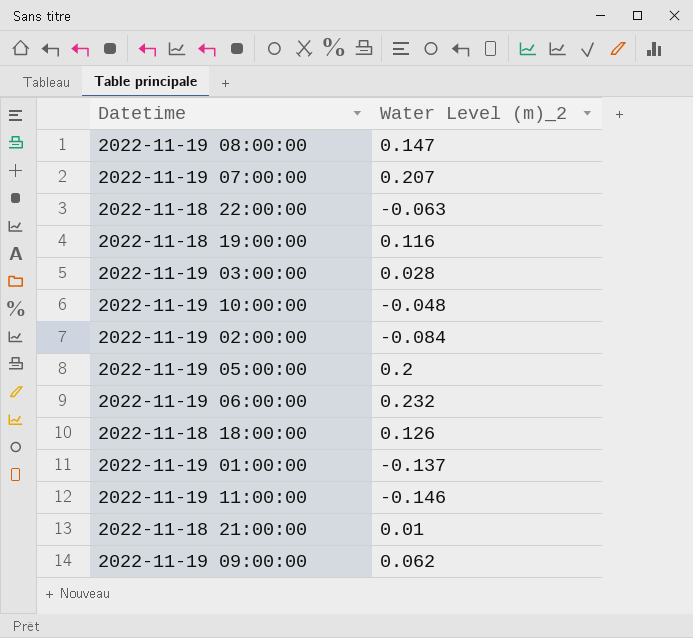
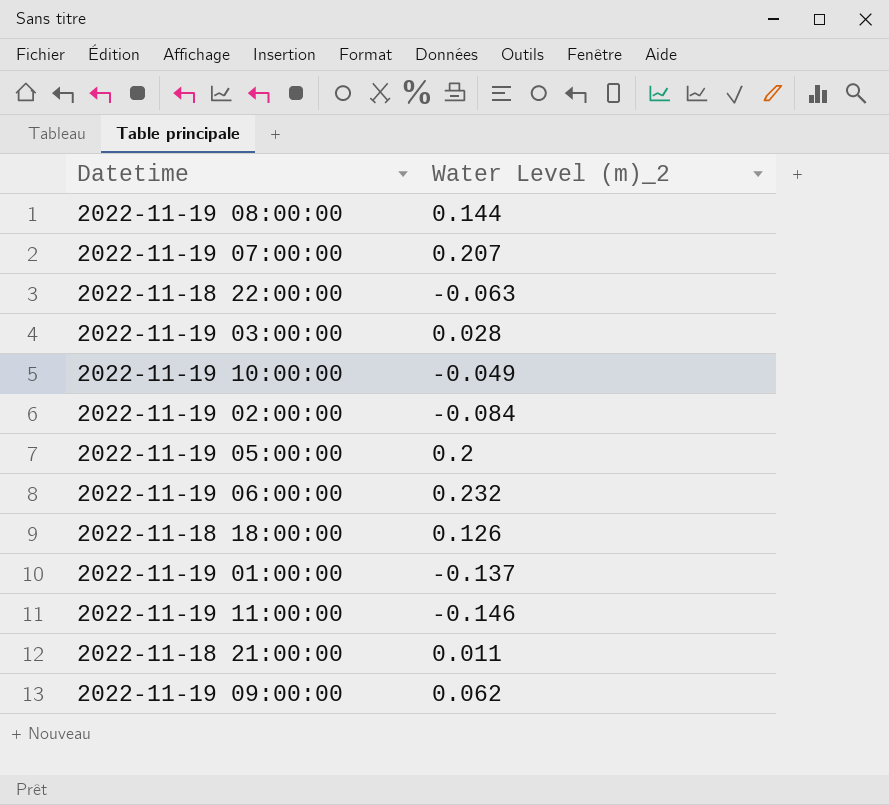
row 2022-11-18 19:00:00: 0.116 -> none
2022-11-19 08:00:00 | Water Level (m)_2: 0.147 -> 0.144
2022-11-19 10:00:00 | Water Level (m)_2: -0.048 -> -0.049
2022-11-18 21:00:00 | Water Level (m)_2: 0.01 -> 0.011

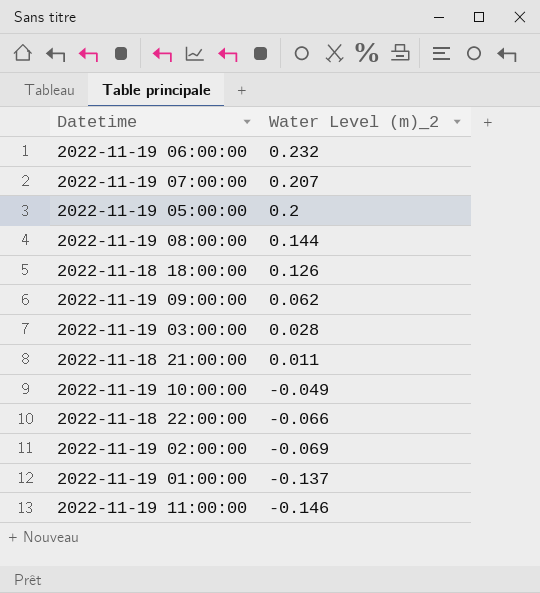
row order: none -> Water Level (m)_2 descending
2022-11-18 22:00:00 | Water Level (m)_2: -0.063 -> -0.066
2022-11-19 02:00:00 | Water Level (m)_2: -0.084 -> -0.069

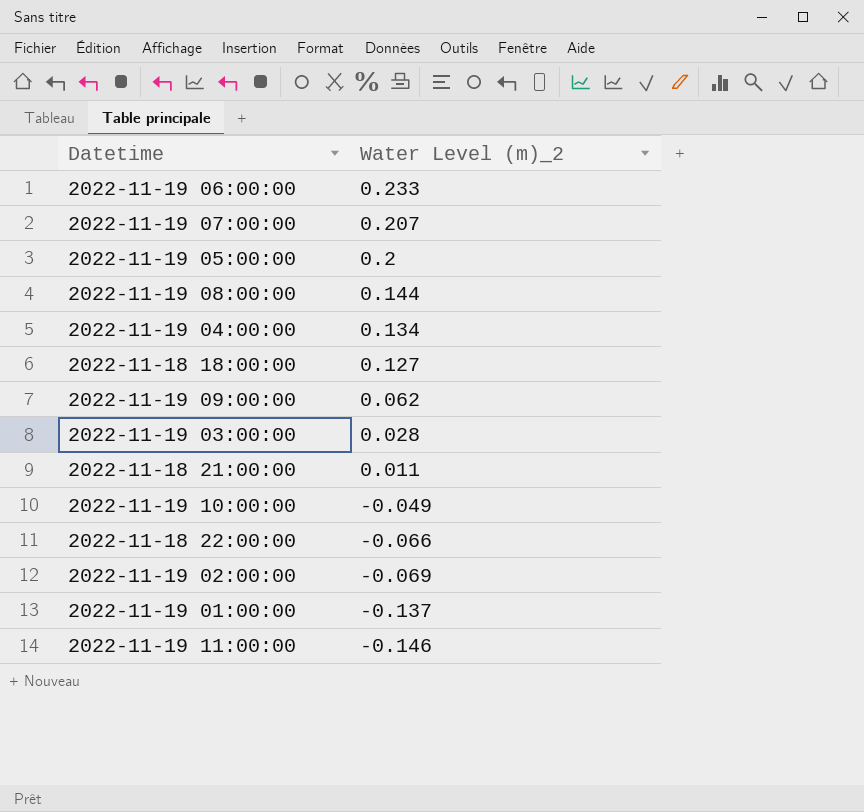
2022-11-19 06:00:00 | Water Level (m)_2: 0.232 -> 0.233
row 2022-11-19 04:00:00: none -> 0.134
2022-11-18 18:00:00 | Water Level (m)_2: 0.126 -> 0.127

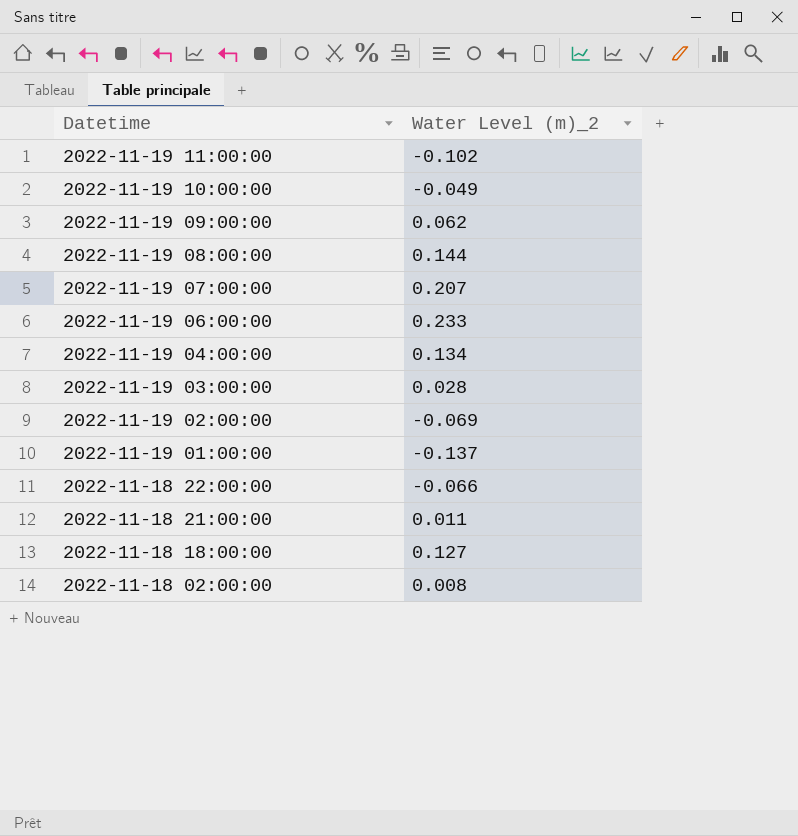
row order: Water Level (m)_2 descending -> Datetime descending
row 2022-11-19 05:00:00: 0.2 -> none
2022-11-19 11:00:00 | Water Level (m)_2: -0.146 -> -0.102
row 2022-11-18 02:00:00: none -> 0.008

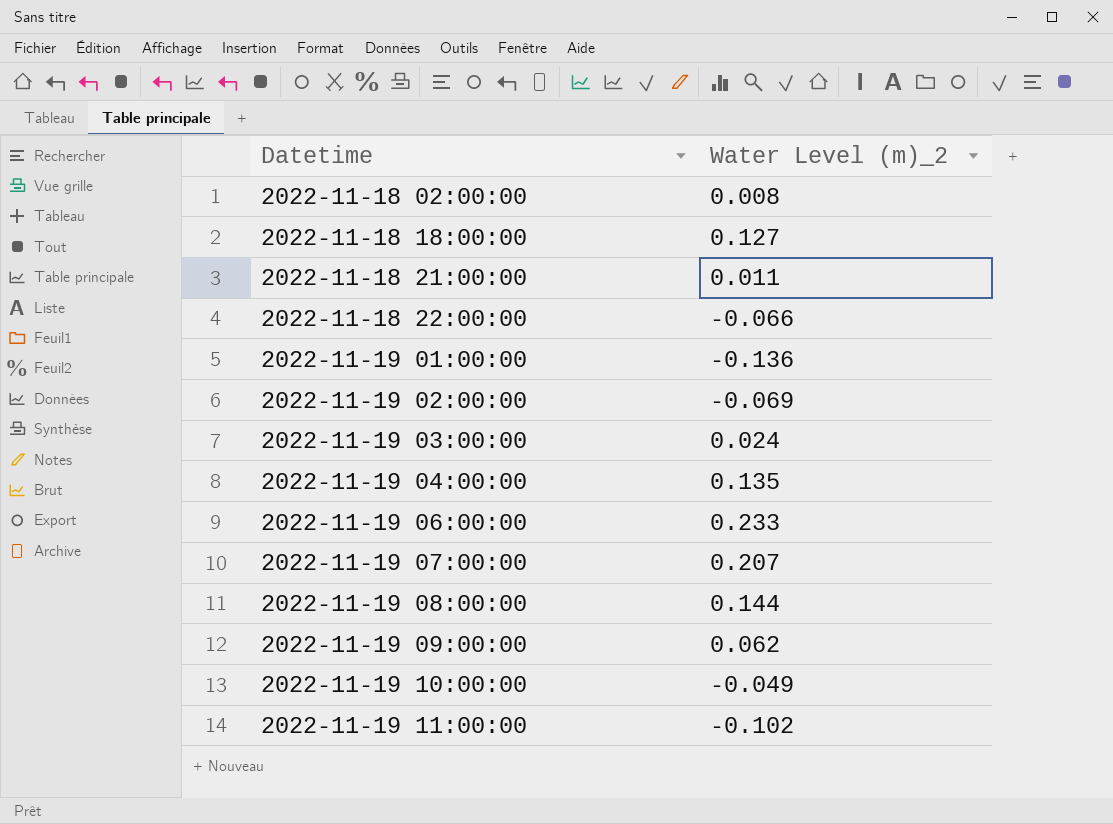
row order: Datetime descending -> Datetime ascending
2022-11-19 01:00:00 | Water Level (m)_2: -0.137 -> -0.136
2022-11-19 03:00:00 | Water Level (m)_2: 0.028 -> 0.024
2022-11-19 04:00:00 | Water Level (m)_2: 0.134 -> 0.135

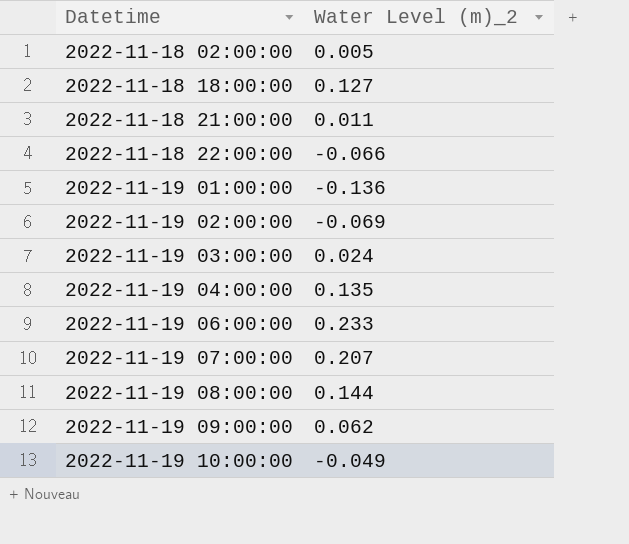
row 2022-11-19 11:00:00: -0.102 -> none
2022-11-18 02:00:00 | Water Level (m)_2: 0.008 -> 0.005

